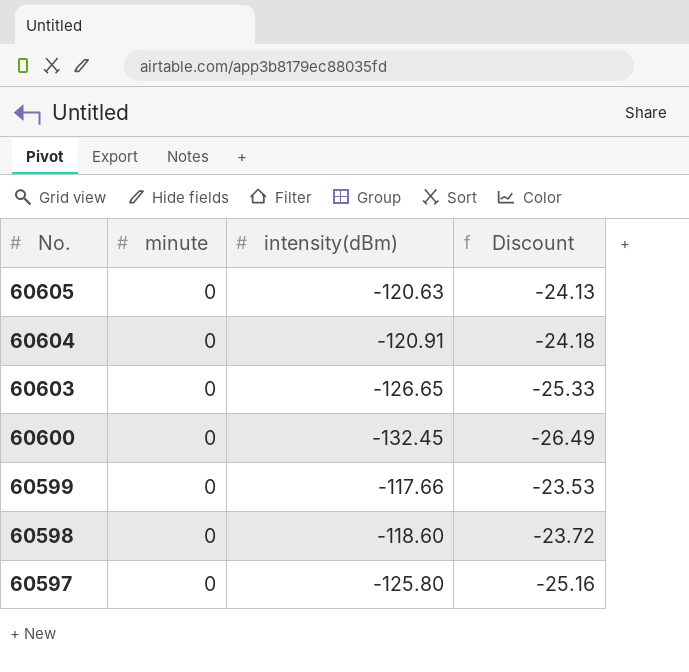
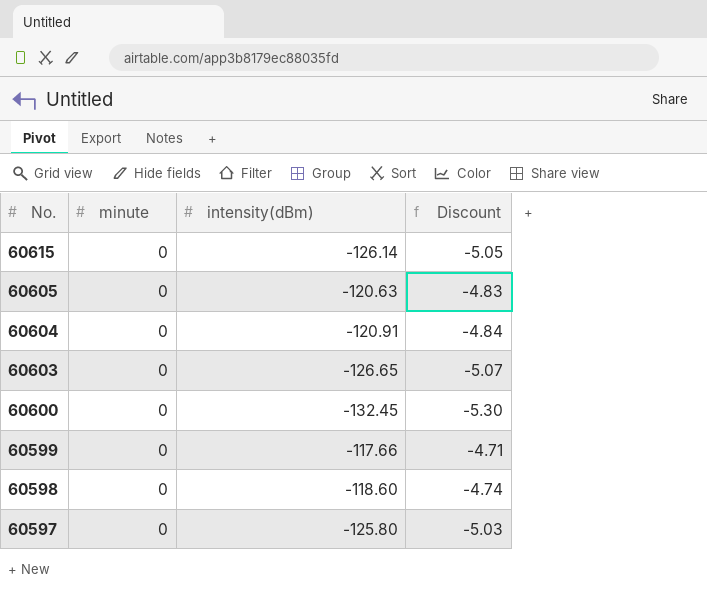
column Discount | formula: [intensity(dBm)] * 0.2 -> [intensity(dBm)] * 0.04
row 60615: none -> 0 | -126.14 | -5.05

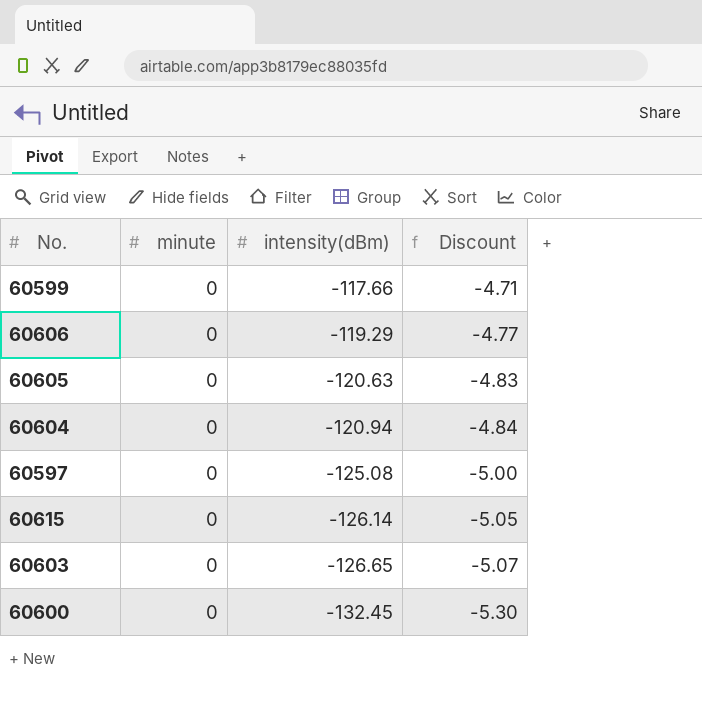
row order: No. descending -> intensity(dBm) descending
row 60598: 0 | -118.60 | -4.74 -> none
row 60606: none -> 0 | -119.29 | -4.77
60604 | intensity(dBm): -120.91 -> -120.94
60597 | intensity(dBm): -125.80 -> -125.08
60597 | Discount: -5.03 -> -5.00

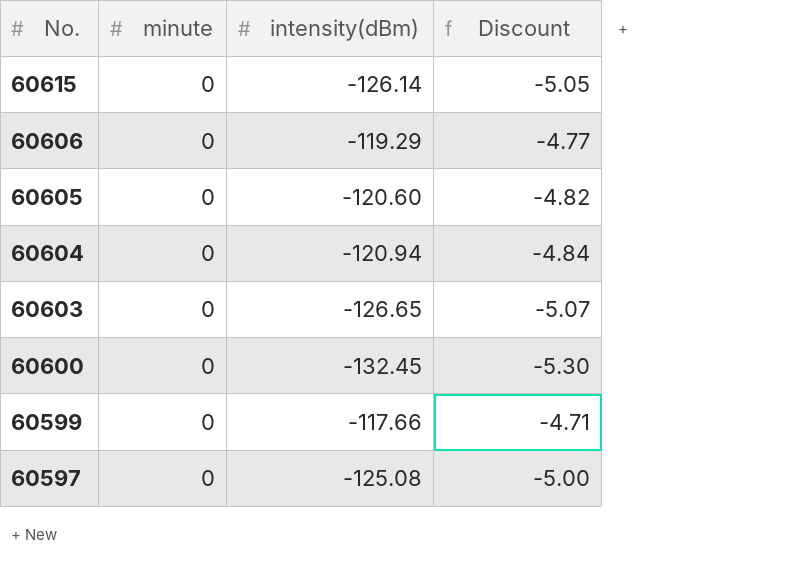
row order: intensity(dBm) descending -> No. descending
60605 | intensity(dBm): -120.63 -> -120.60
60605 | Discount: -4.83 -> -4.82

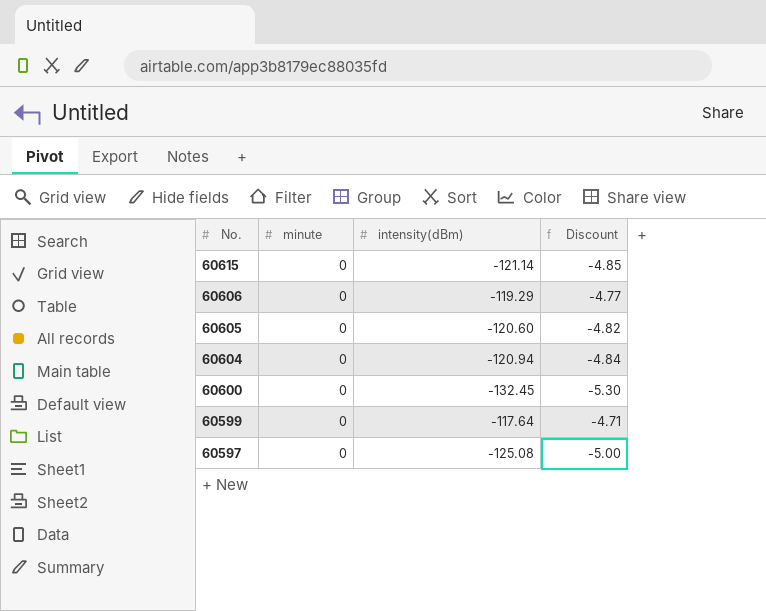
row 60603: 0 | -126.65 | -5.07 -> none
60615 | intensity(dBm): -126.14 -> -121.14
60615 | Discount: -5.05 -> -4.85
60599 | intensity(dBm): -117.66 -> -117.64

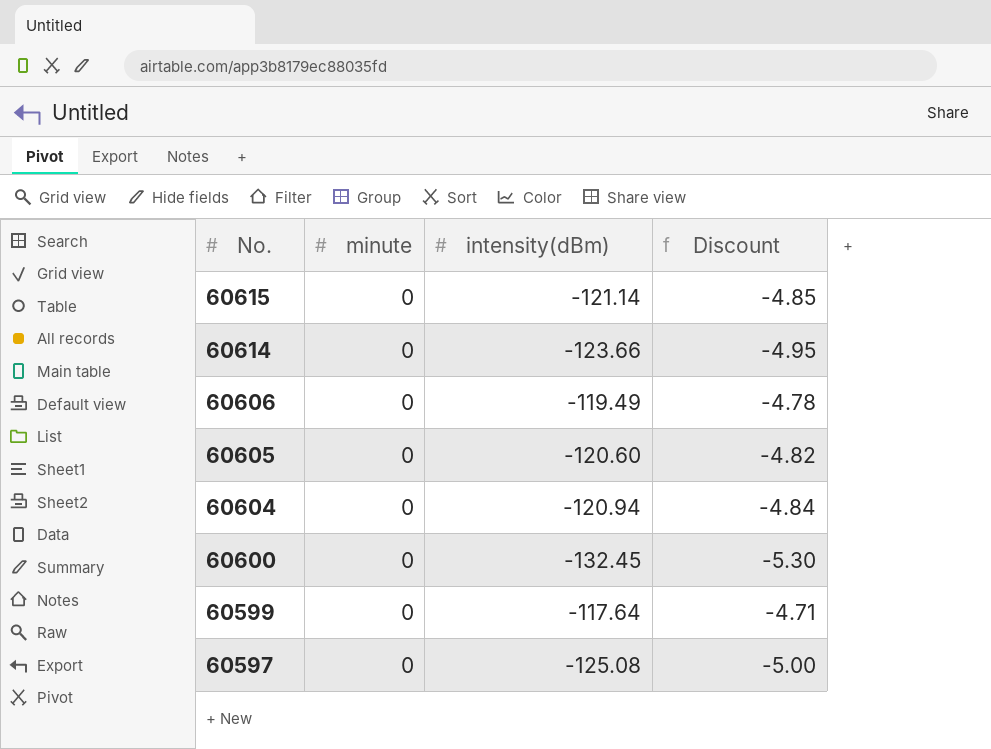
row 60614: none -> 0 | -123.66 | -4.95
60606 | intensity(dBm): -119.29 -> -119.49
60606 | Discount: -4.77 -> -4.78

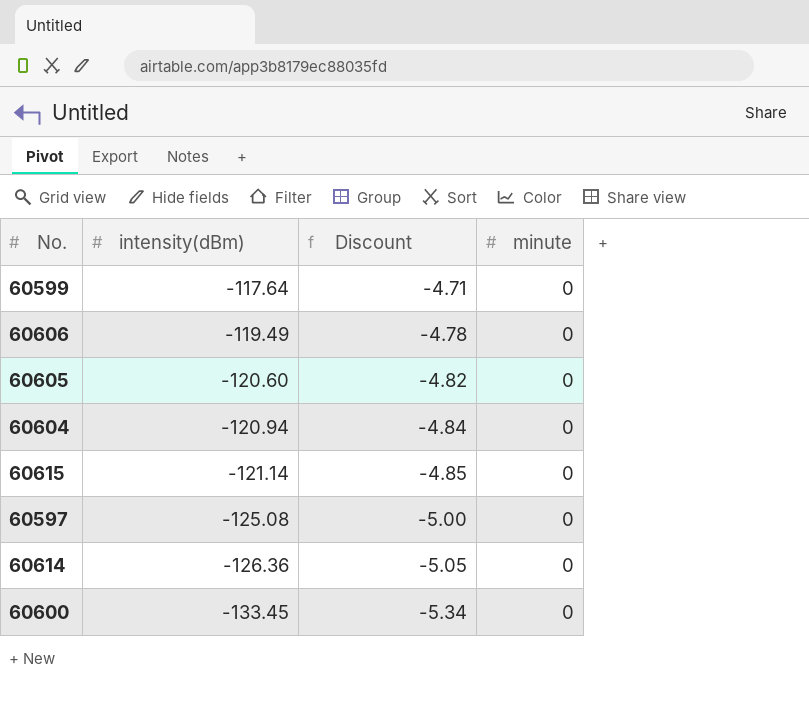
row order: No. descending -> intensity(dBm) descending
column minute | position: 2 -> 4
60614 | intensity(dBm): -123.66 -> -126.36
60614 | Discount: -4.95 -> -5.05
60600 | intensity(dBm): -132.45 -> -133.45
60600 | Discount: -5.30 -> -5.34

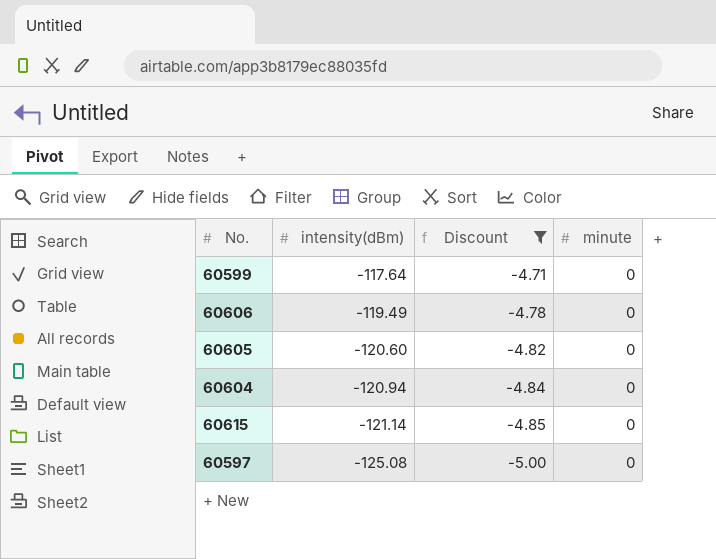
filter: none -> Discount >= -5.00

